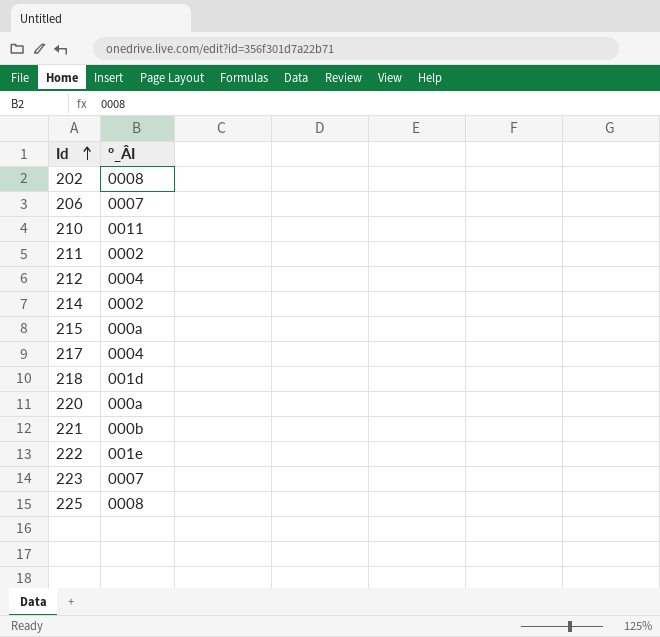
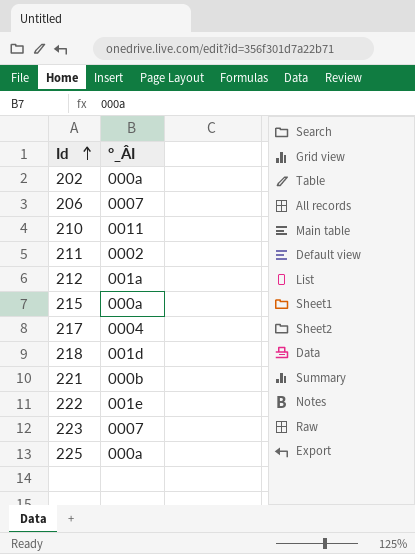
row 214: 0002 -> none
row 220: 000a -> none
202 | °_ÂI: 0008 -> 000a
212 | °_ÂI: 0004 -> 001a
225 | °_ÂI: 0008 -> 000a

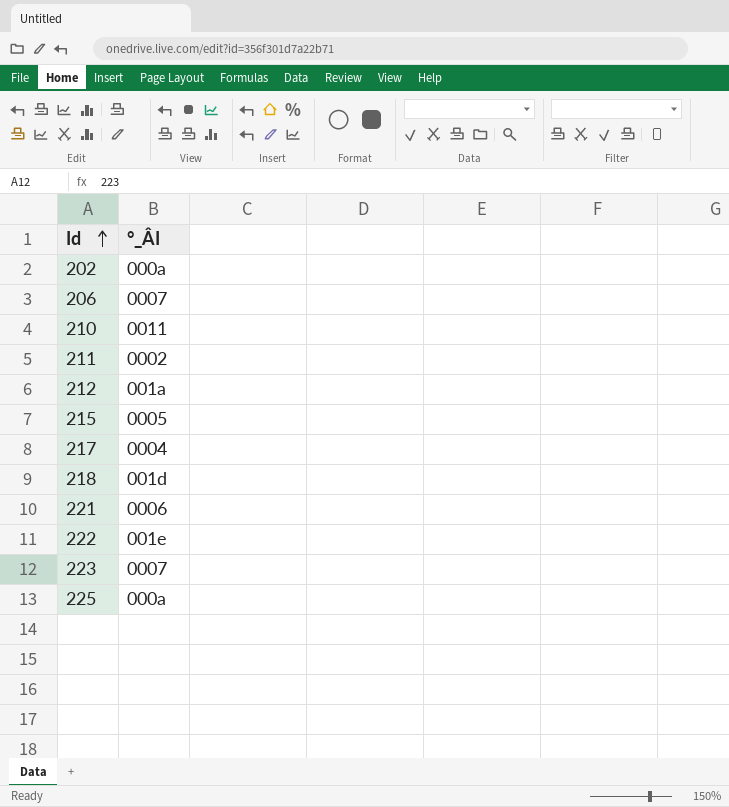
215 | °_ÂI: 000a -> 0005
221 | °_ÂI: 000b -> 0006

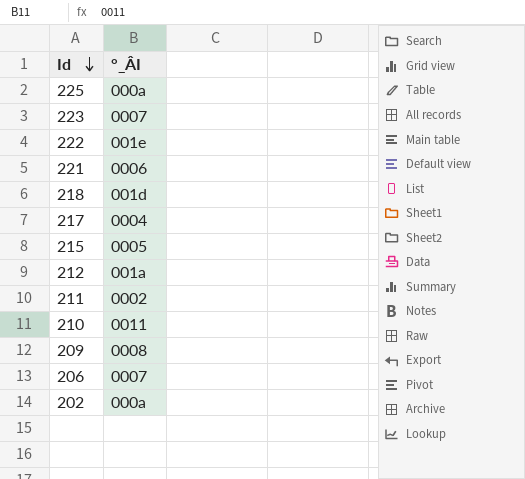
row order: Id ascending -> Id descending
row 209: none -> 0008

